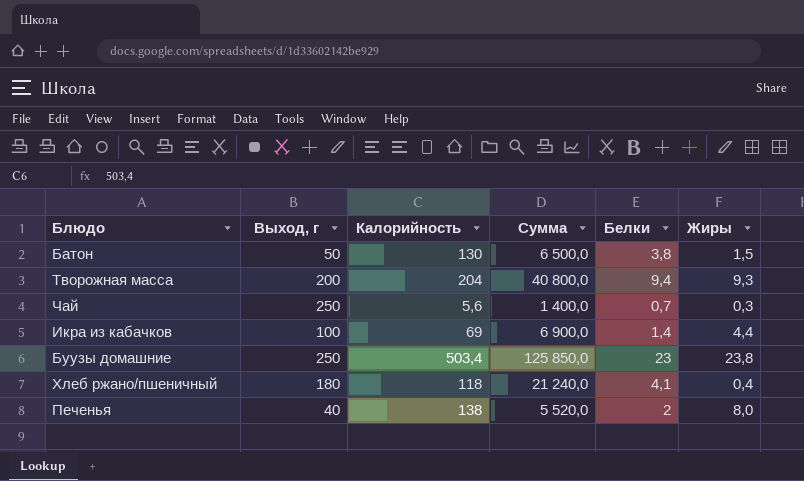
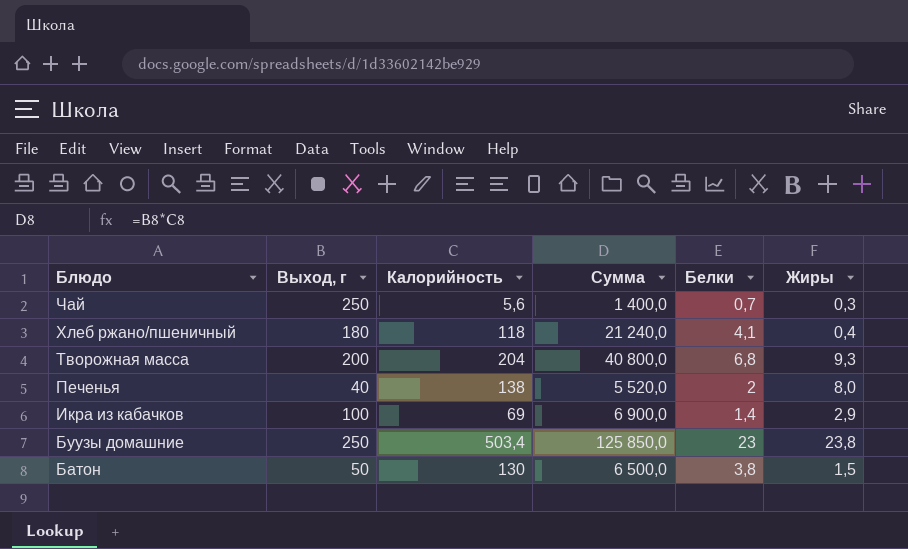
row order: none -> Блюдо descending
Творожная масса | Белки: 9,4 -> 6,8
Икра из кабачков | Жиры: 4,4 -> 2,9

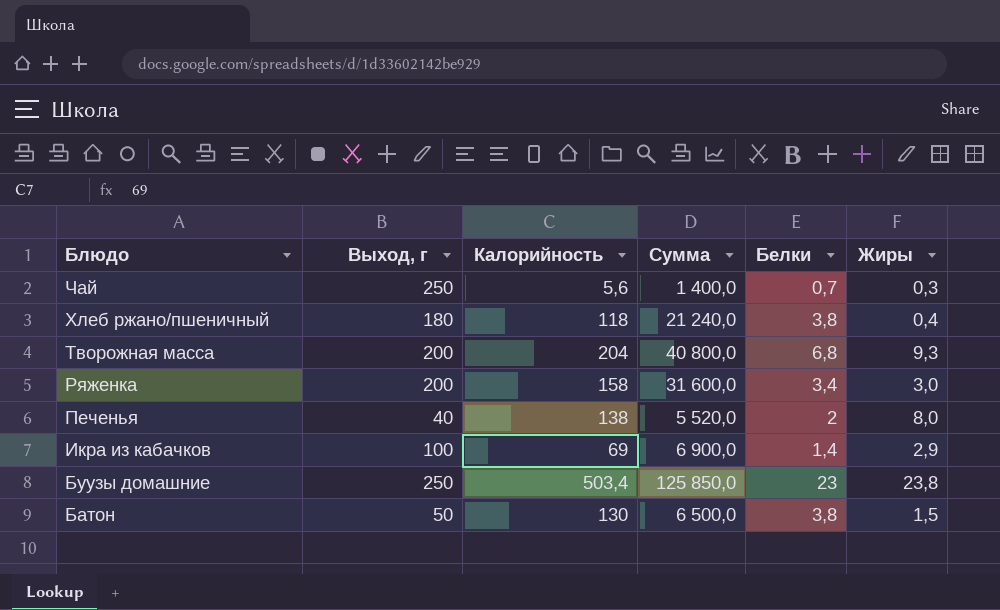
Хлеб ржано/пшеничный | Белки: 4,1 -> 3,8
row Ряженка: none -> 200 | 158 | 31 600,0 | 3,4 | 3,0

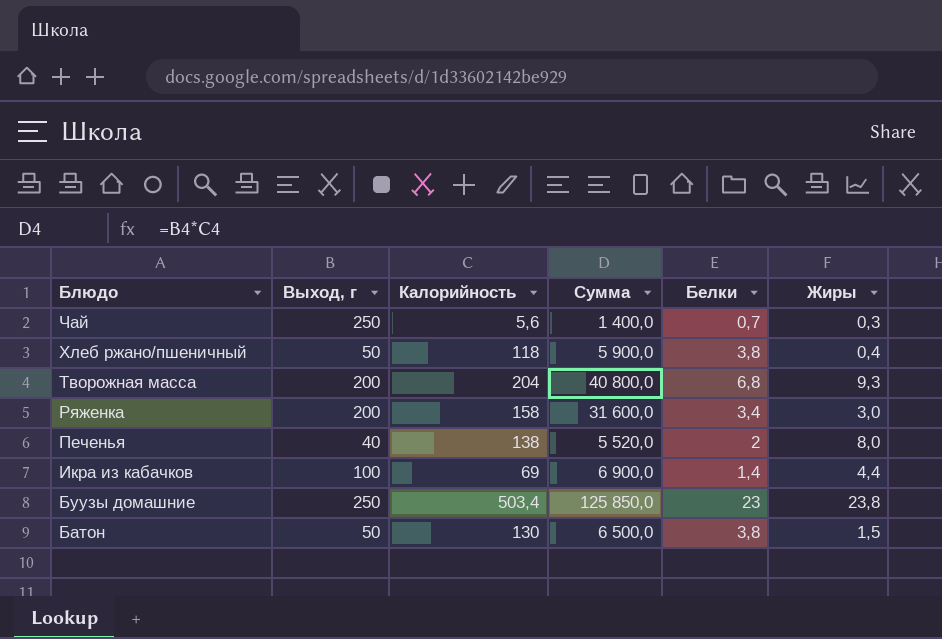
Хлеб ржано/пшеничный | Выход, г: 180 -> 50
Хлеб ржано/пшеничный | Сумма: 21 240,0 -> 5 900,0
Икра из кабачков | Жиры: 2,9 -> 4,4

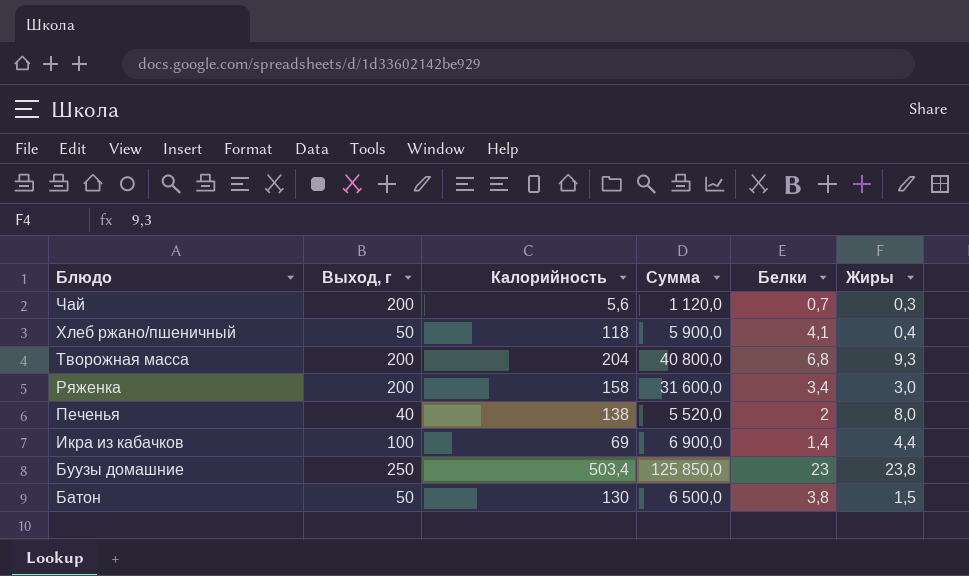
Чай | Выход, г: 250 -> 200
Чай | Сумма: 1 400,0 -> 1 120,0
Хлеб ржано/пшеничный | Белки: 3,8 -> 4,1

